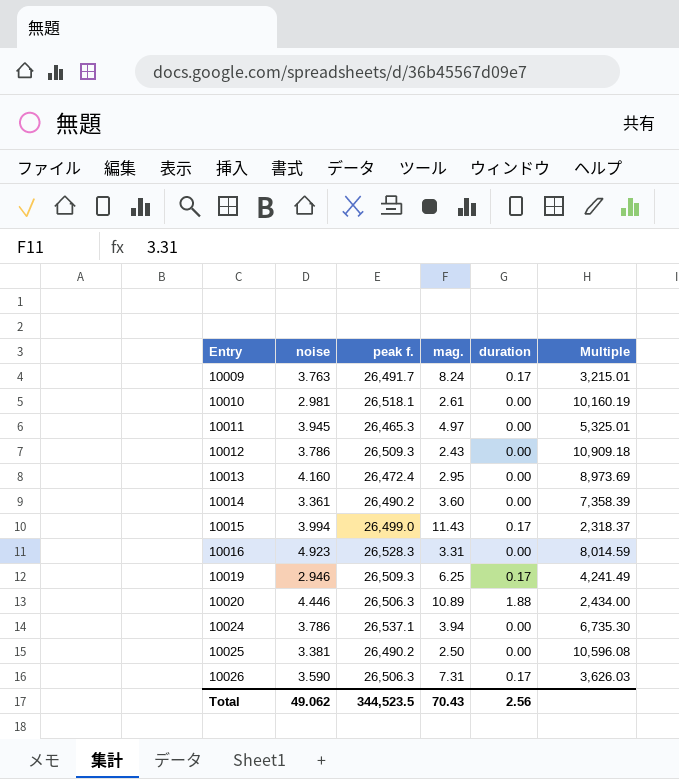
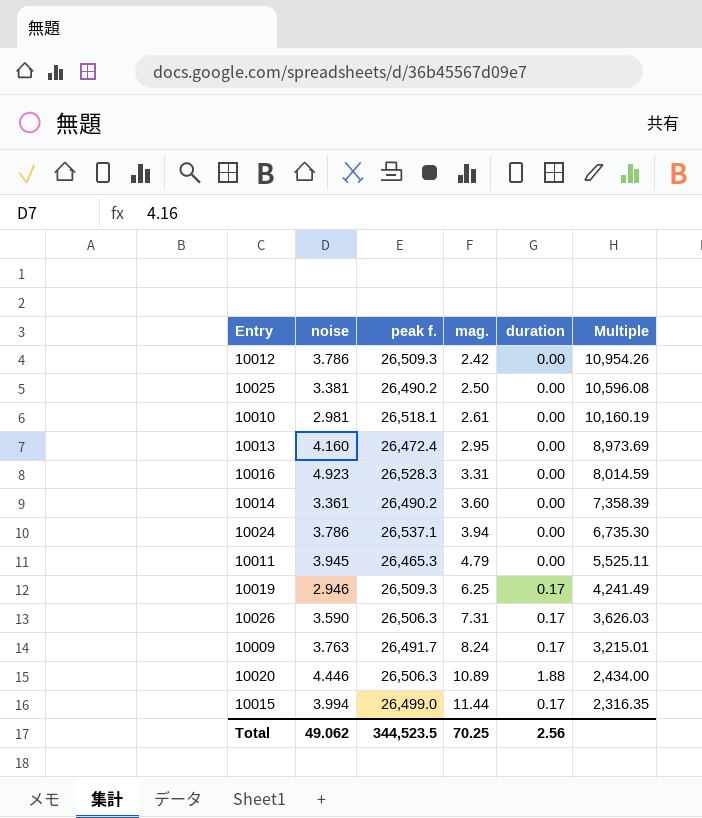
row order: Entry ascending -> mag. ascending
10012 | mag.: 2.43 -> 2.42
10012 | Multiple: 10,909.18 -> 10,954.26
10011 | mag.: 4.97 -> 4.79
10011 | Multiple: 5,325.01 -> 5,525.11
10015 | mag.: 11.43 -> 11.44
10015 | Multiple: 2,318.37 -> 2,316.35
Total | mag.: 70.43 -> 70.25

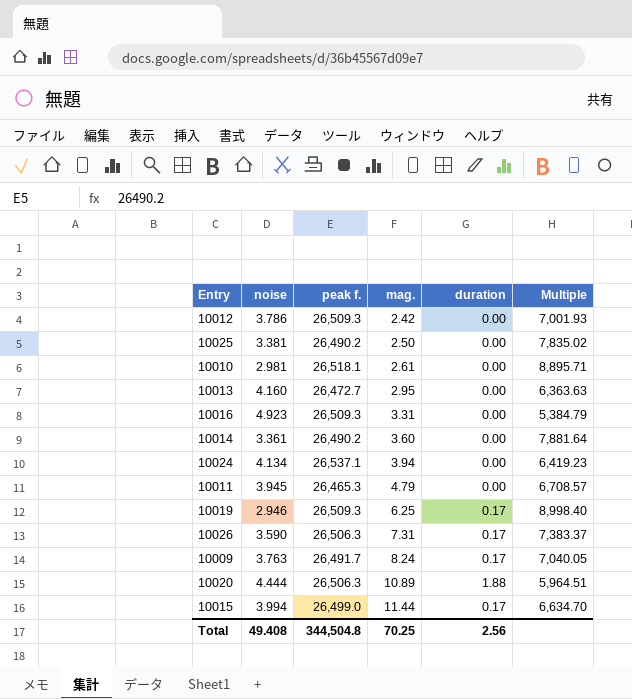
column Multiple | formula: [peak f.] / [mag.] -> [peak f.] / [noise]
10013 | peak f.: 26,472.4 -> 26,472.7
10016 | peak f.: 26,528.3 -> 26,509.3
10024 | noise: 3.786 -> 4.134
10020 | noise: 4.446 -> 4.444
Total | noise: 49.062 -> 49.408
Total | peak f.: 344,523.5 -> 344,504.8

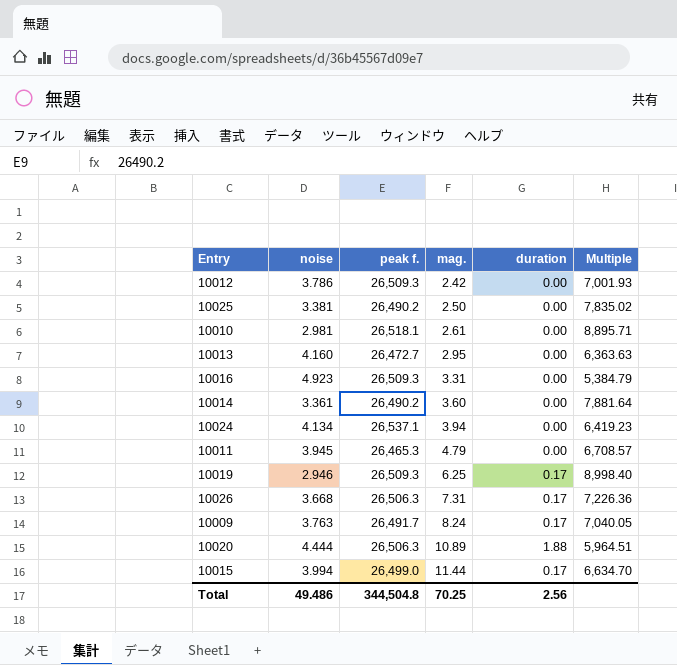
10026 | noise: 3.590 -> 3.668
10026 | Multiple: 7,383.37 -> 7,226.36
Total | noise: 49.408 -> 49.486

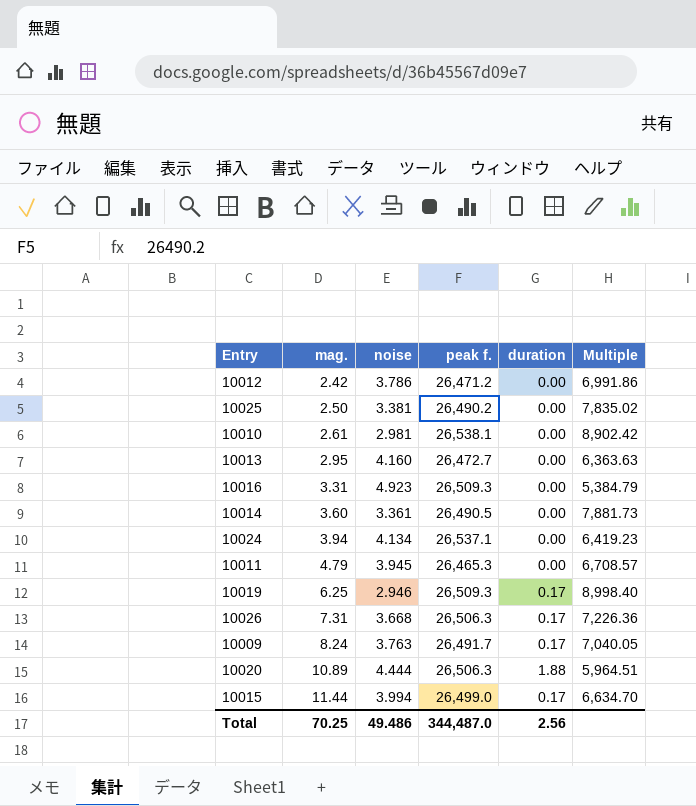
column mag. | position: 4 -> 2
10012 | peak f.: 26,509.3 -> 26,471.2
10012 | Multiple: 7,001.93 -> 6,991.86
10010 | peak f.: 26,518.1 -> 26,538.1
10010 | Multiple: 8,895.71 -> 8,902.42
10014 | peak f.: 26,490.2 -> 26,490.5
10014 | Multiple: 7,881.64 -> 7,881.73
Total | peak f.: 344,504.8 -> 344,487.0

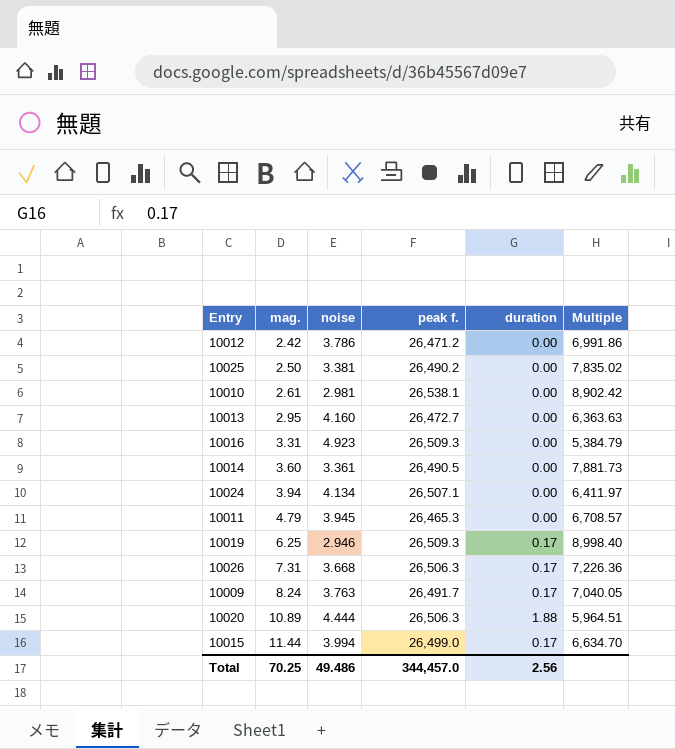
10024 | peak f.: 26,537.1 -> 26,507.1
10024 | Multiple: 6,419.23 -> 6,411.97
Total | peak f.: 344,487.0 -> 344,457.0

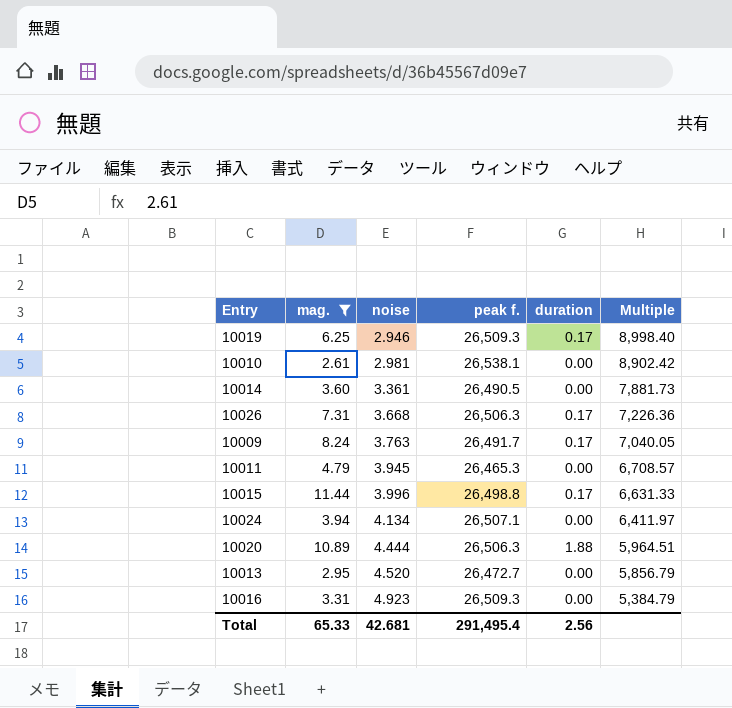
filter: none -> mag. >= 2.61
row order: mag. ascending -> noise ascending
10015 | noise: 3.994 -> 3.996
10015 | peak f.: 26,499.0 -> 26,498.8
10015 | Multiple: 6,634.70 -> 6,631.33
10013 | noise: 4.160 -> 4.520
10013 | Multiple: 6,363.63 -> 5,856.79
Total | mag.: 70.25 -> 65.33
Total | noise: 49.486 -> 42.681
Total | peak f.: 344,457.0 -> 291,495.4

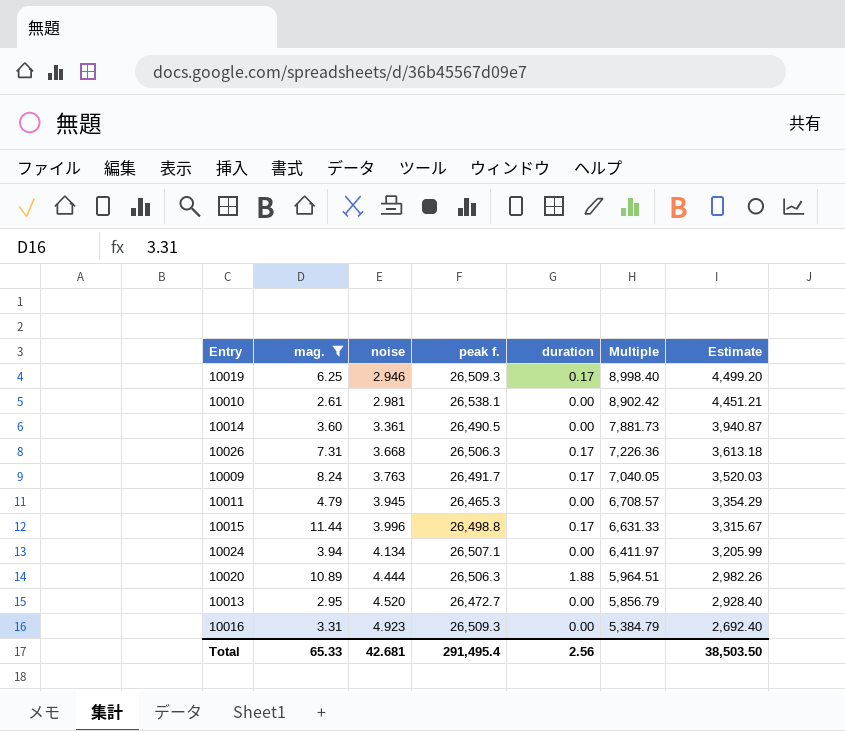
column Estimate | formula: none -> [Multiple] * 0.5

